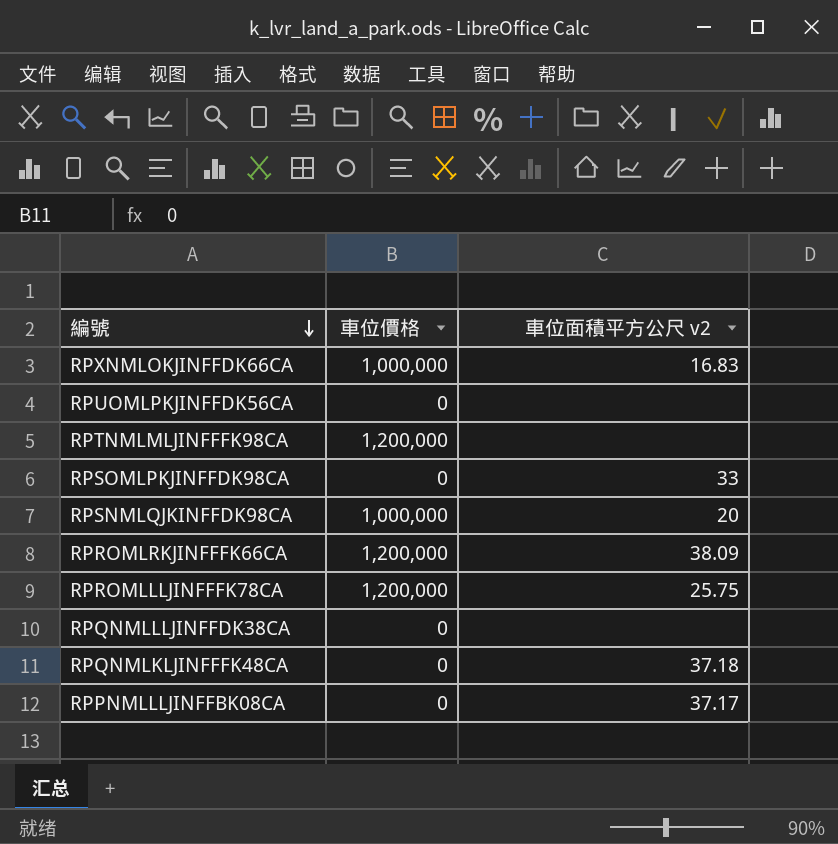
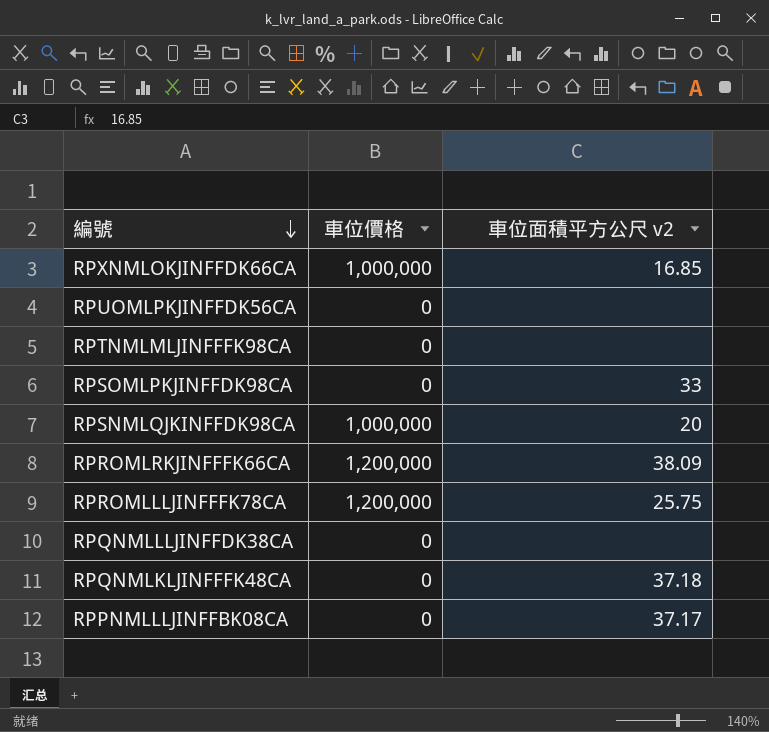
RPXNMLOKJINFFDK66CA | 車位面積平方公尺 v2: 16.83 -> 16.85
RPTNMLMLJINFFFK98CA | 車位價格: 1,200,000 -> 0

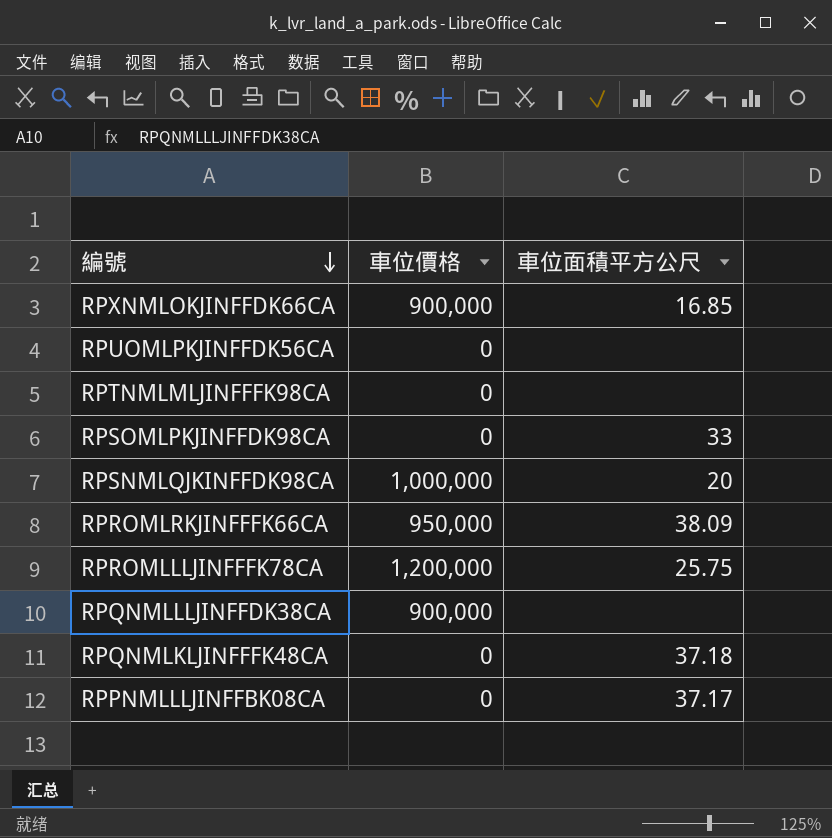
column name: 車位面積平方公尺 v2 -> 車位面積平方公尺
RPXNMLOKJINFFDK66CA | 車位價格: 1,000,000 -> 900,000
RPROMLRKJINFFFK66CA | 車位價格: 1,200,000 -> 950,000
RPQNMLLLJINFFDK38CA | 車位價格: 0 -> 900,000

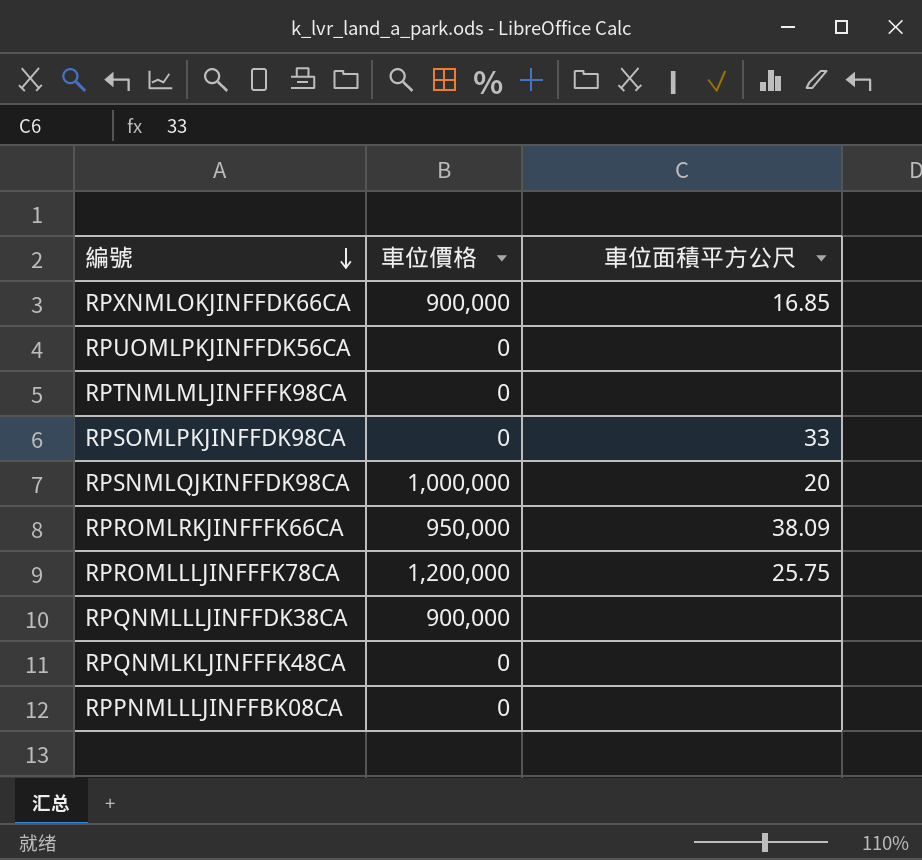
RPQNMLKLJINFFFK48CA | 車位面積平方公尺: 37.18 -> none
RPPNMLLLJINFFBK08CA | 車位面積平方公尺: 37.17 -> none

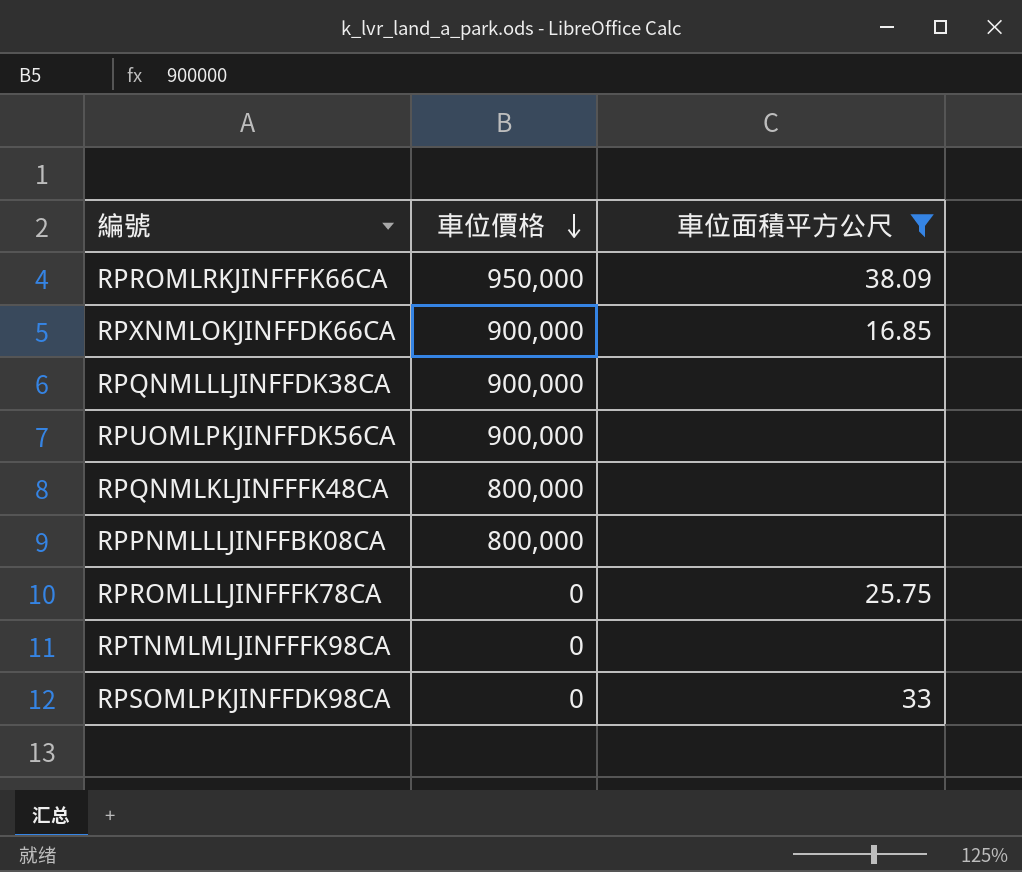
filter: none -> 車位面積平方公尺 != 20
row order: 編號 descending -> 車位價格 descending
RPUOMLPKJINFFDK56CA | 車位價格: 0 -> 900,000
RPQNMLKLJINFFFK48CA | 車位價格: 0 -> 800,000
RPPNMLLLJINFFBK08CA | 車位價格: 0 -> 800,000
RPROMLLLJINFFFK78CA | 車位價格: 1,200,000 -> 0

